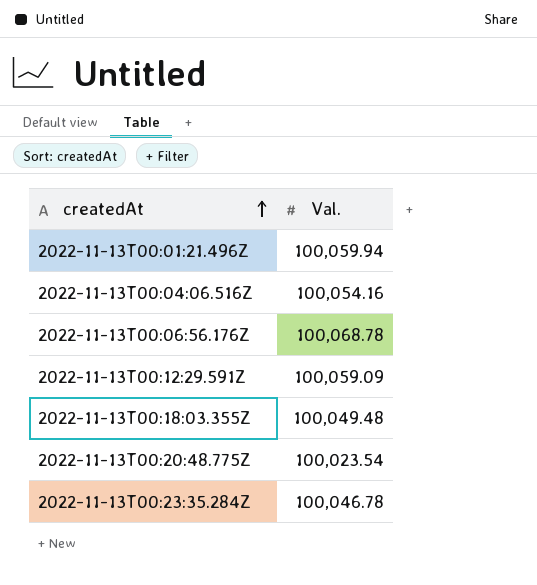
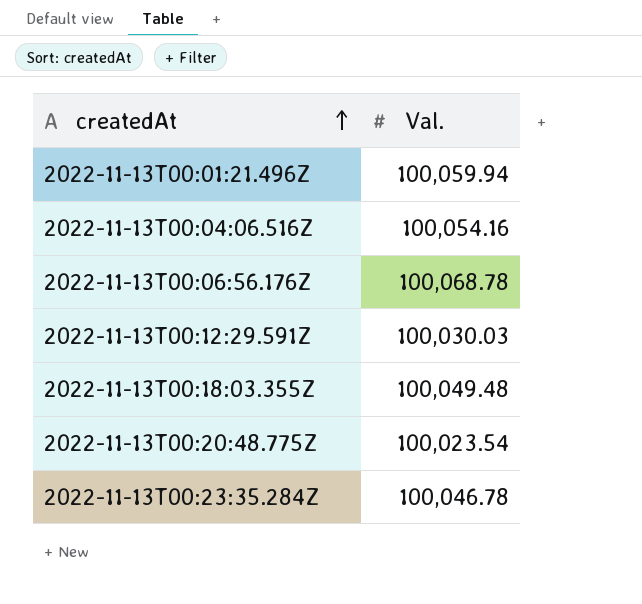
2022-11-13T00:12:29.591Z | Val.: 100,059.09 -> 100,030.03

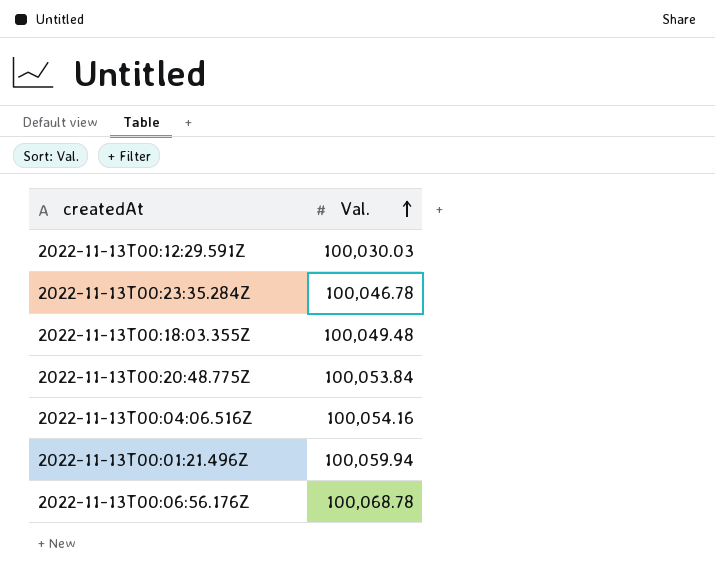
row order: createdAt ascending -> Val. ascending
2022-11-13T00:20:48.775Z | Val.: 100,023.54 -> 100,053.84

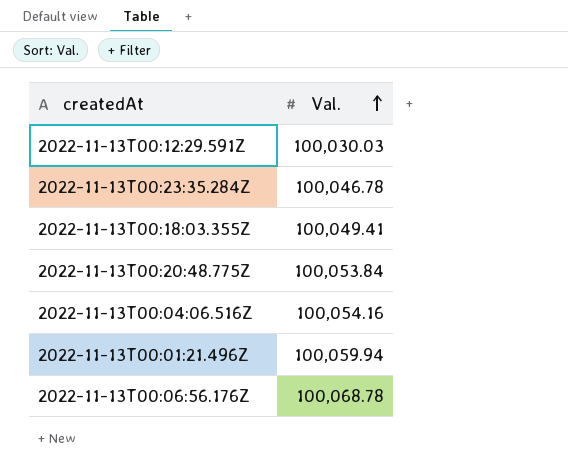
2022-11-13T00:18:03.355Z | Val.: 100,049.48 -> 100,049.41

